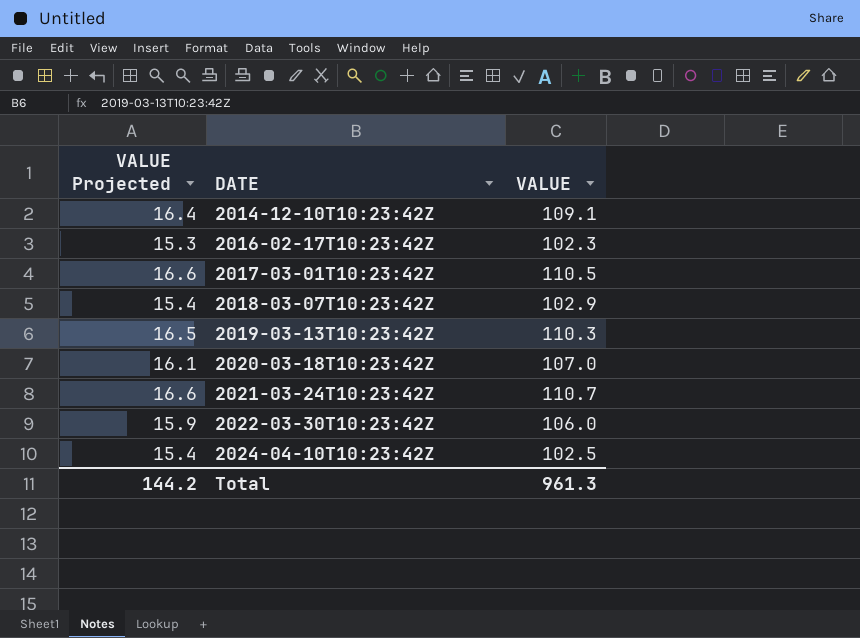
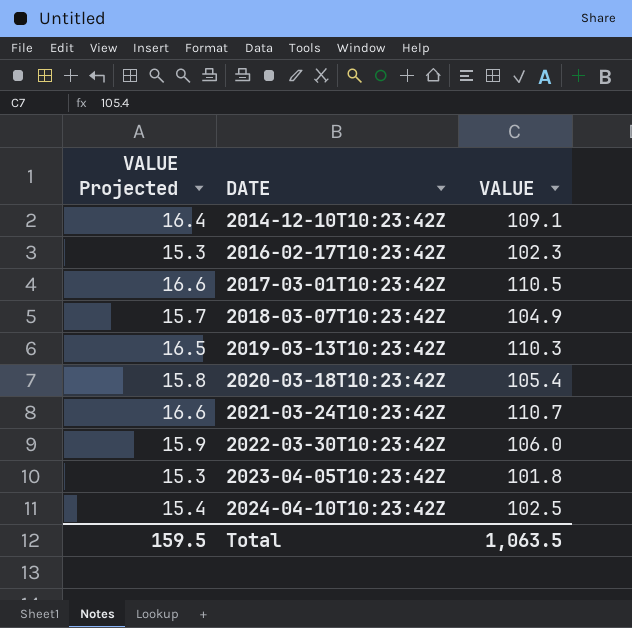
2018-03-07T10:23:42Z | VALUE Projected: 15.4 -> 15.7
2018-03-07T10:23:42Z | VALUE: 102.9 -> 104.9
2020-03-18T10:23:42Z | VALUE Projected: 16.1 -> 15.8
2020-03-18T10:23:42Z | VALUE: 107.0 -> 105.4
row 2023-04-05T10:23:42Z: none -> 15.3 | 101.8
Total | VALUE Projected: 144.2 -> 159.5
Total | VALUE: 961.3 -> 1,063.5

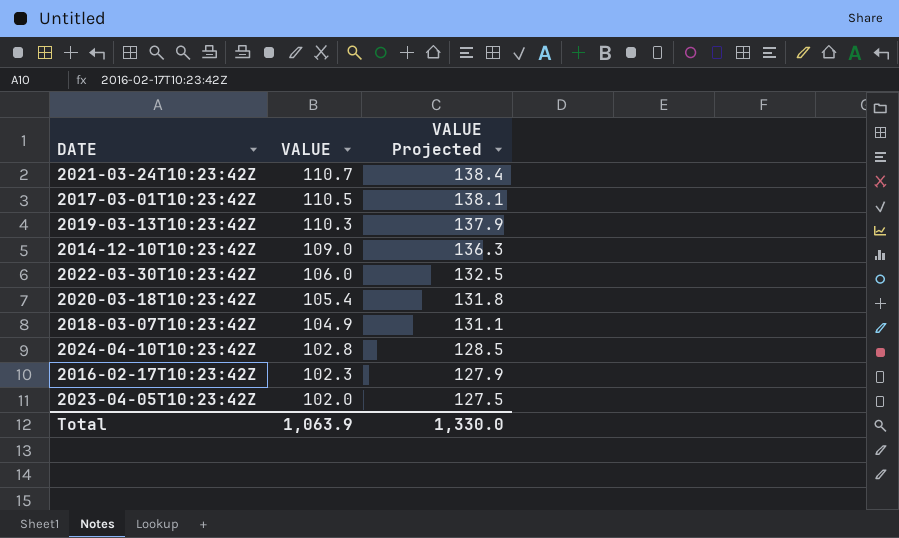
row order: DATE ascending -> VALUE descending
column VALUE Projected | formula: [VALUE] * 0.15 -> [VALUE] * 1.25
column VALUE Projected | position: 1 -> 3
2014-12-10T10:23:42Z | VALUE: 109.1 -> 109.0
2024-04-10T10:23:42Z | VALUE: 102.5 -> 102.8
2023-04-05T10:23:42Z | VALUE: 101.8 -> 102.0
Total | VALUE: 1,063.5 -> 1,063.9
Total | VALUE Projected: 159.5 -> 1,330.0

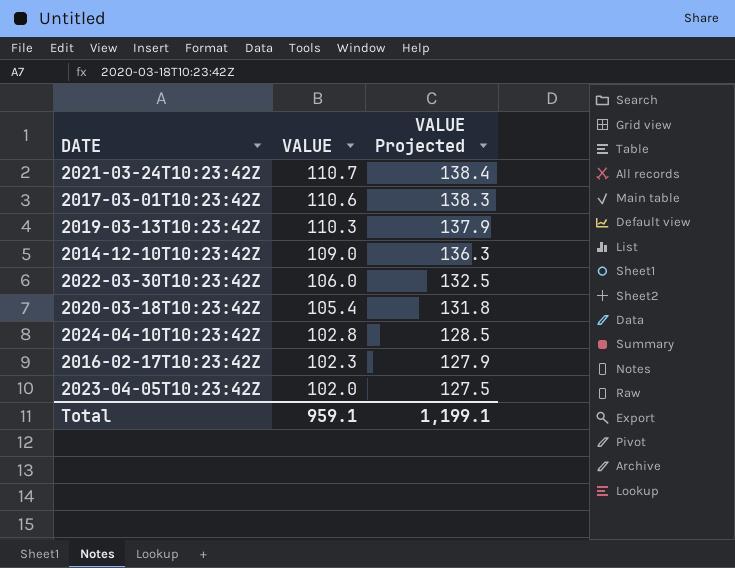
row 2018-03-07T10:23:42Z: 104.9 | 131.1 -> none
2017-03-01T10:23:42Z | VALUE: 110.5 -> 110.6
2017-03-01T10:23:42Z | VALUE Projected: 138.1 -> 138.3
Total | VALUE: 1,063.9 -> 959.1
Total | VALUE Projected: 1,330.0 -> 1,199.1

